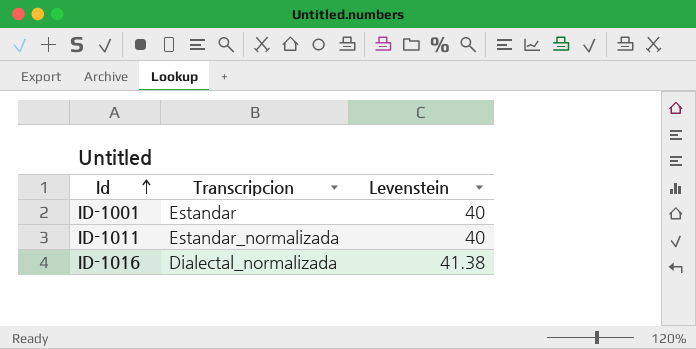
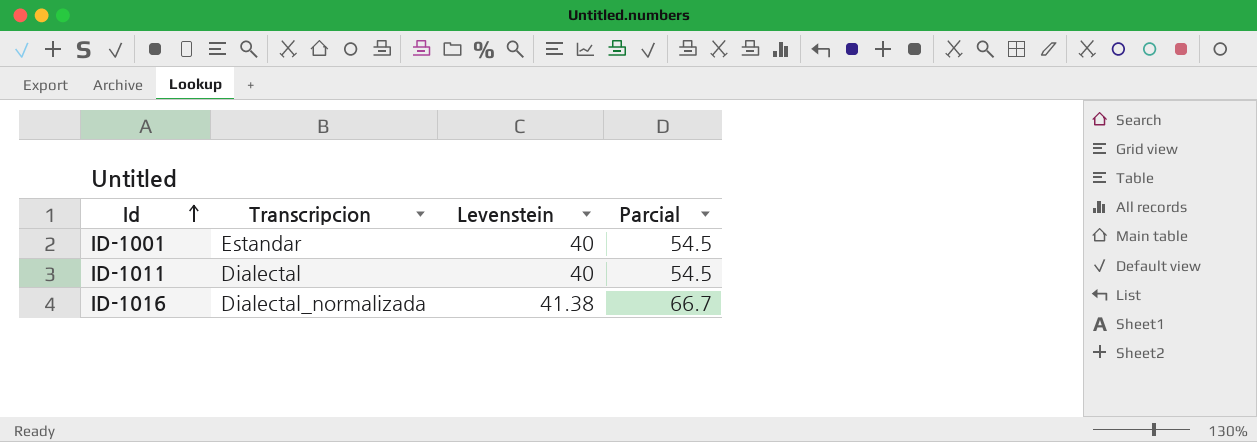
column Parcial | position: none -> 4
ID-1011 | Transcripcion: Estandar_normalizada -> Dialectal

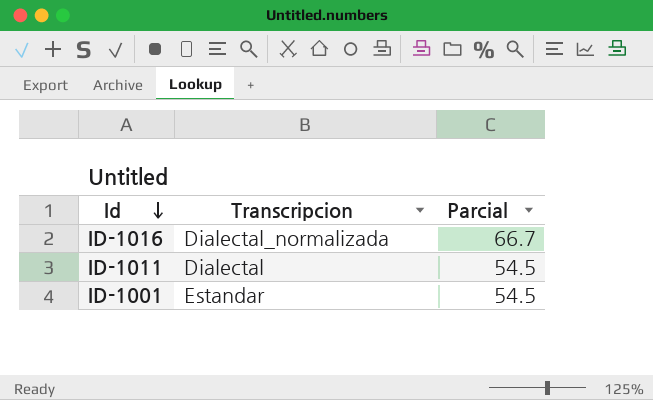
row order: Id ascending -> Id descending
column Levenstein | position: 3 -> none

